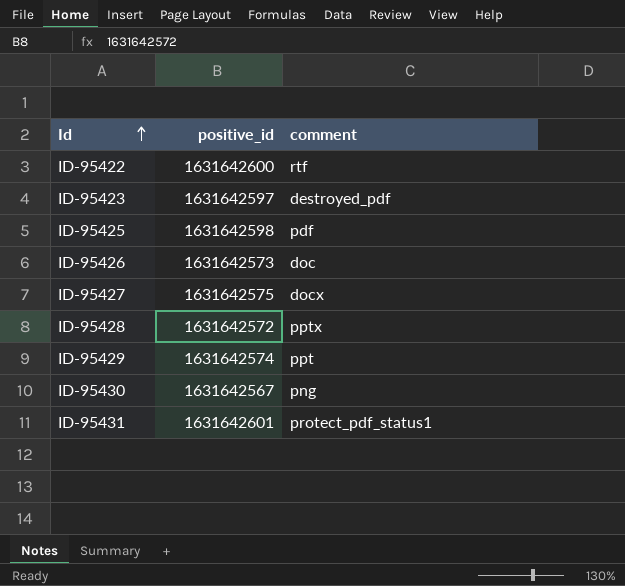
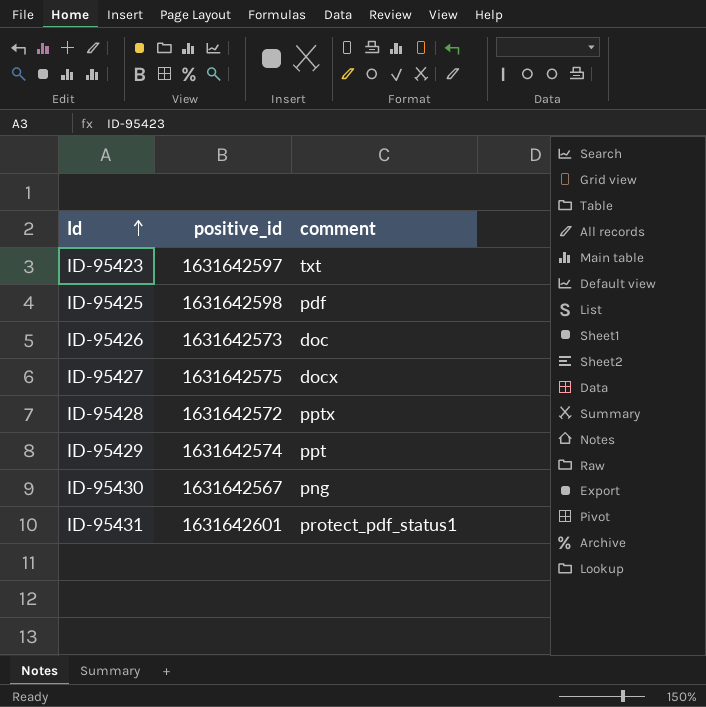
row ID-95422: 1631642600 | rtf -> none
ID-95423 | comment: destroyed_pdf -> txt

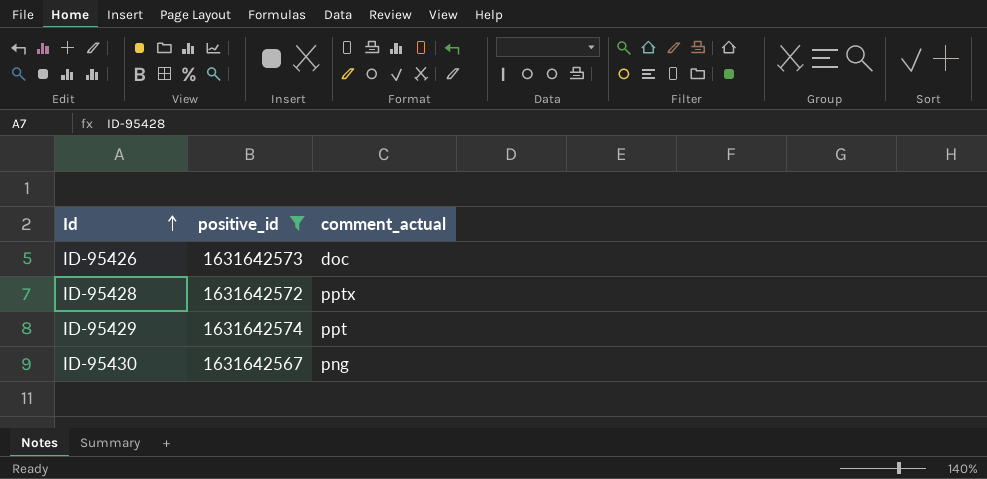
filter: none -> positive_id <= 1631642574
column name: comment -> comment_actual

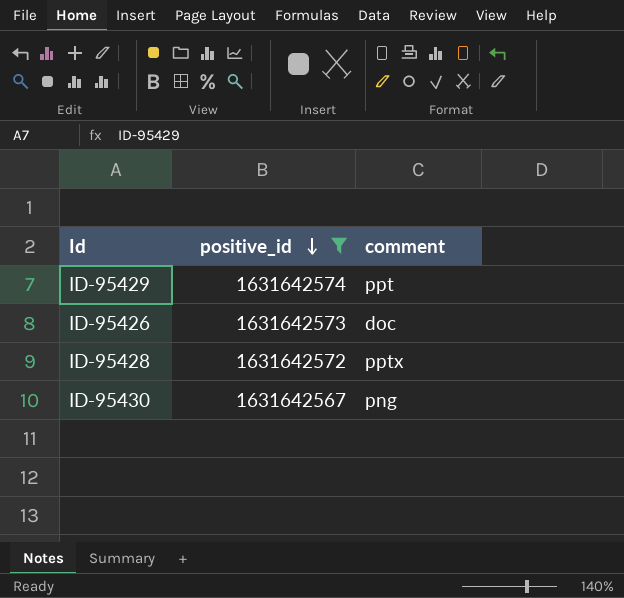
row order: Id ascending -> positive_id descending
column name: comment_actual -> comment

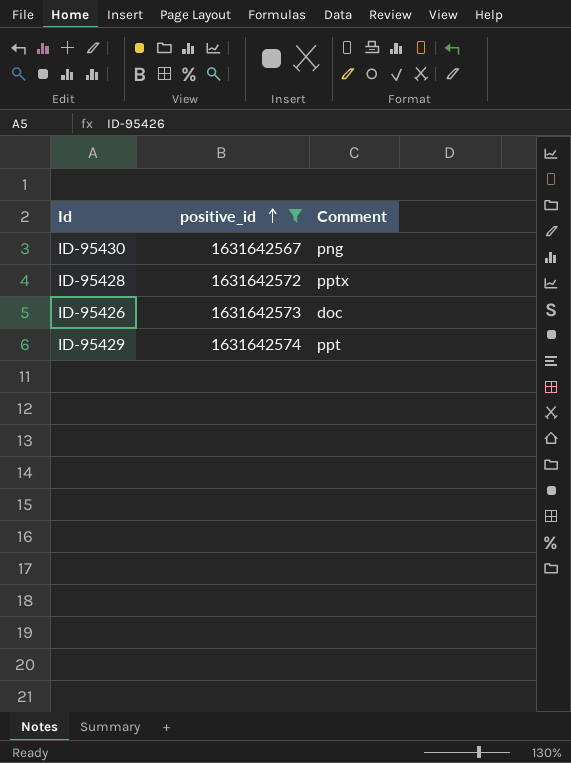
row order: positive_id descending -> positive_id ascending
column name: comment -> Comment

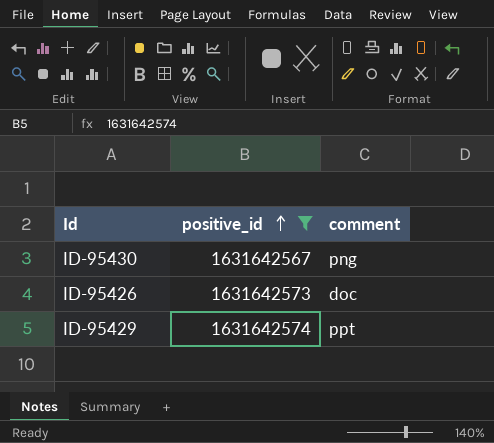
column name: Comment -> comment
row ID-95428: 1631642572 | pptx -> none

